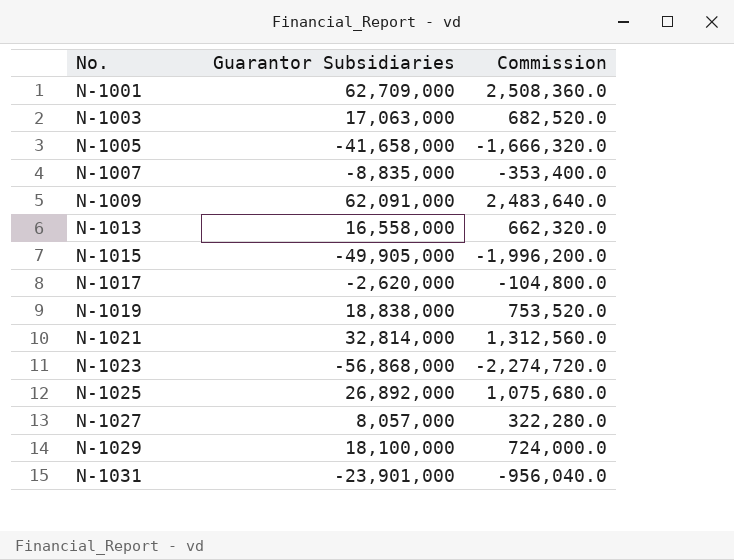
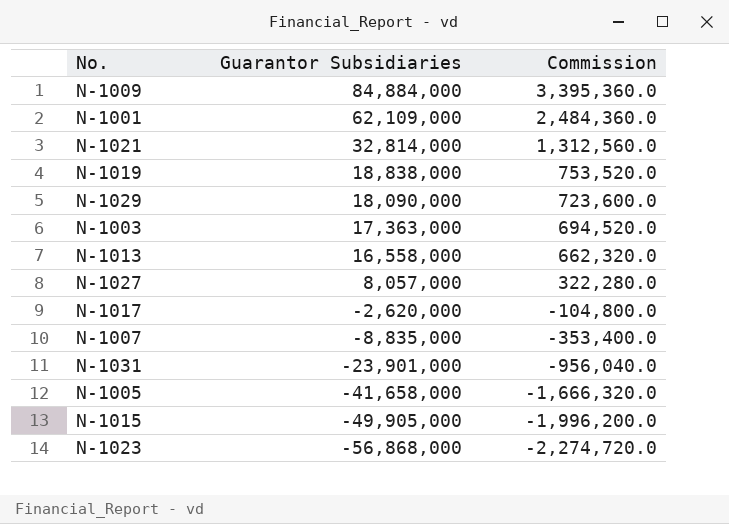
row order: No. ascending -> Guarantor Subsidiaries descending
row N-1025: 26,892,000 | 1,075,680.0 -> none
N-1009 | Guarantor Subsidiaries: 62,091,000 -> 84,884,000
N-1009 | Commission: 2,483,640.0 -> 3,395,360.0
N-1001 | Guarantor Subsidiaries: 62,709,000 -> 62,109,000
N-1001 | Commission: 2,508,360.0 -> 2,484,360.0
N-1029 | Guarantor Subsidiaries: 18,100,000 -> 18,090,000
N-1029 | Commission: 724,000.0 -> 723,600.0
N-1003 | Guarantor Subsidiaries: 17,063,000 -> 17,363,000
N-1003 | Commission: 682,520.0 -> 694,520.0

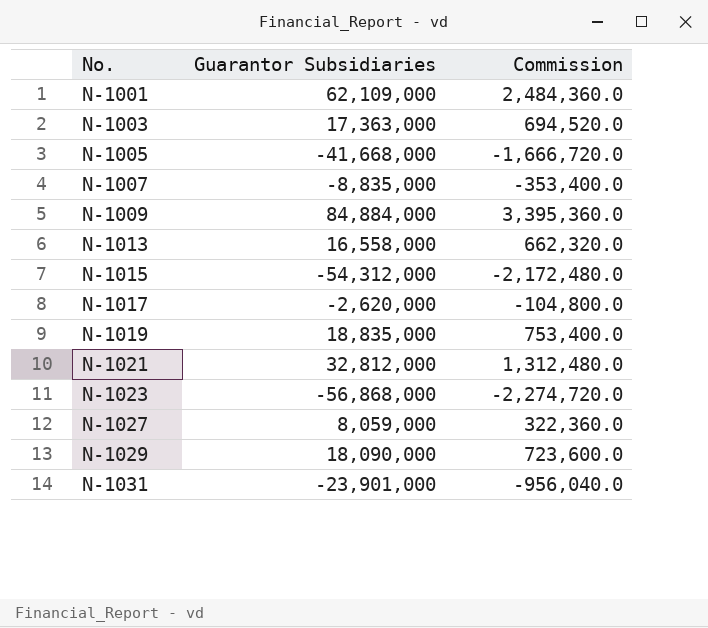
row order: Guarantor Subsidiaries descending -> No. ascending
N-1005 | Guarantor Subsidiaries: -41,658,000 -> -41,668,000
N-1005 | Commission: -1,666,320.0 -> -1,666,720.0
N-1015 | Guarantor Subsidiaries: -49,905,000 -> -54,312,000
N-1015 | Commission: -1,996,200.0 -> -2,172,480.0
N-1019 | Guarantor Subsidiaries: 18,838,000 -> 18,835,000
N-1019 | Commission: 753,520.0 -> 753,400.0
N-1021 | Guarantor Subsidiaries: 32,814,000 -> 32,812,000
N-1021 | Commission: 1,312,560.0 -> 1,312,480.0
N-1027 | Guarantor Subsidiaries: 8,057,000 -> 8,059,000
N-1027 | Commission: 322,280.0 -> 322,360.0

